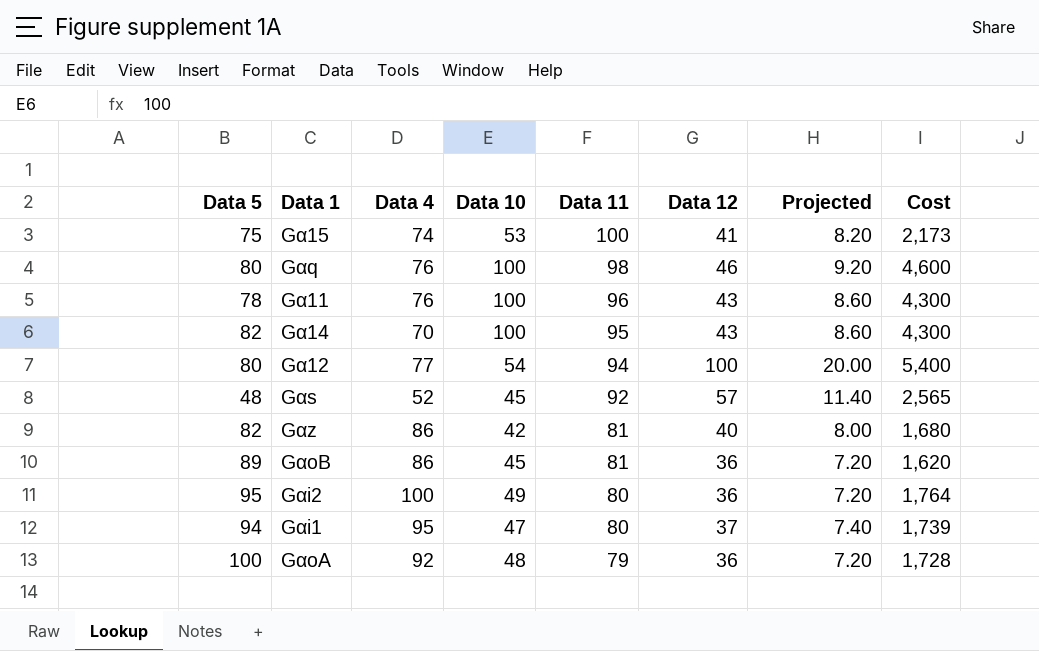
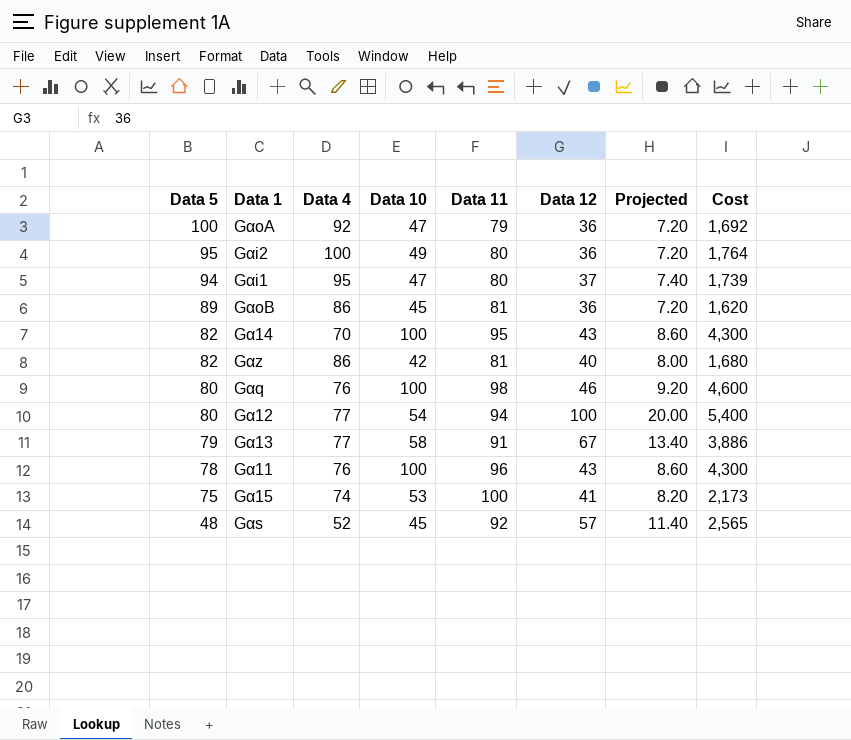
row order: Data 11 descending -> Data 5 descending
GαoA | Data 10: 48 -> 47
GαoA | Cost: 1,728 -> 1,692
row Gα13: none -> 79 | 77 | 58 | 91 | 67 | 13.40 | 3,886

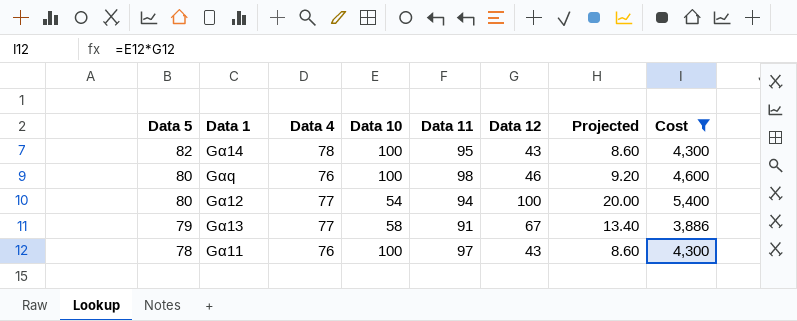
filter: none -> Cost >= 3,886
Gα14 | Data 4: 70 -> 78
Gα11 | Data 11: 96 -> 97

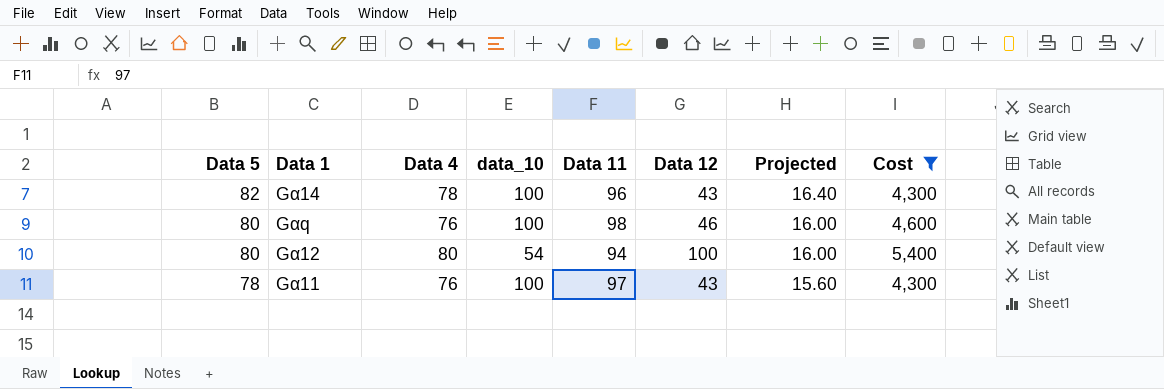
column name: Data 10 -> data_10
column Projected | formula: [Data 12] * 0.2 -> [Data 5] * 0.2
row Gα13: 79 | 77 | 58 | 91 | 67 | 13.40 | 3,886 -> none
Gα14 | Data 11: 95 -> 96
Gα12 | Data 4: 77 -> 80

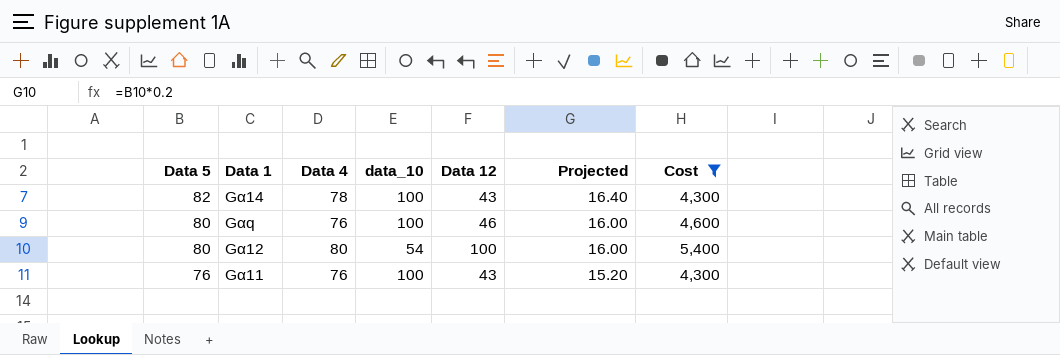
column Data 11 | position: 5 -> none
Gα11 | Data 5: 78 -> 76
Gα11 | Projected: 15.60 -> 15.20

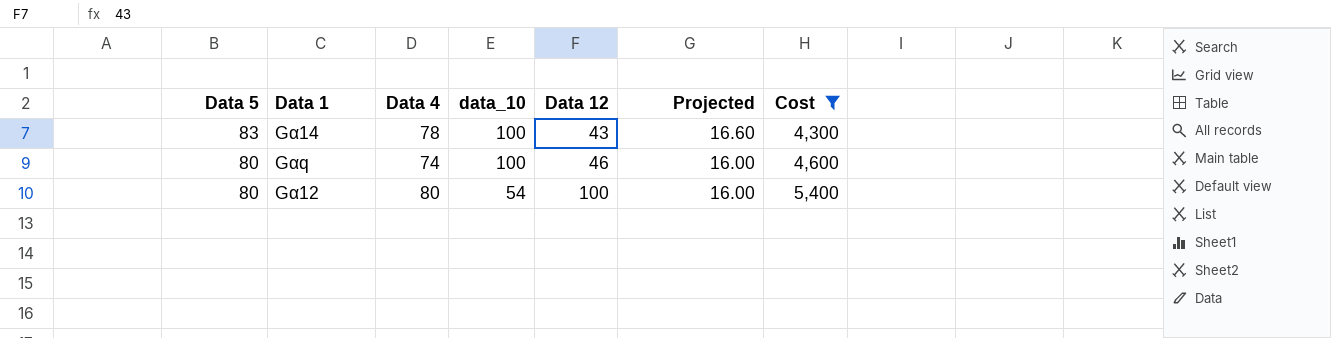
row Gα11: 76 | 76 | 100 | 43 | 15.20 | 4,300 -> none
Gα14 | Data 5: 82 -> 83
Gα14 | Projected: 16.40 -> 16.60
Gαq | Data 4: 76 -> 74

